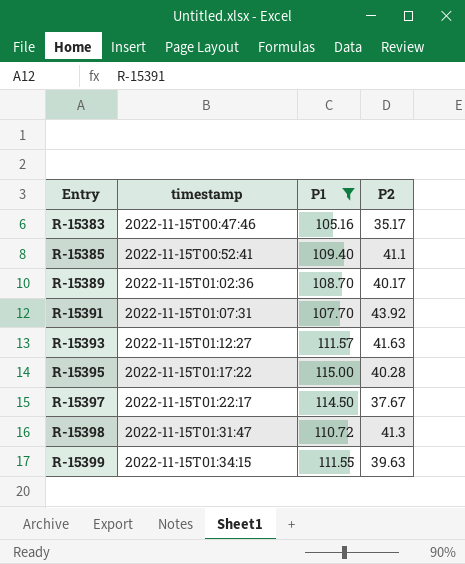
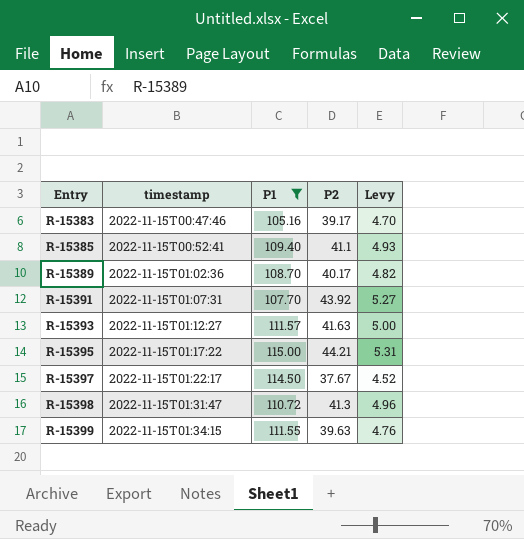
column Levy | formula: none -> [P2] * 0.12
R-15383 | P2: 35.17 -> 39.17
R-15395 | P2: 40.28 -> 44.21

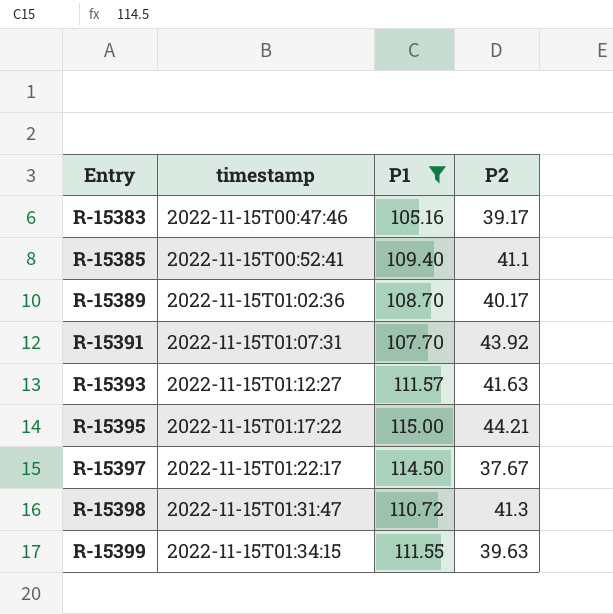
column Levy | formula: [P2] * 0.12 -> none

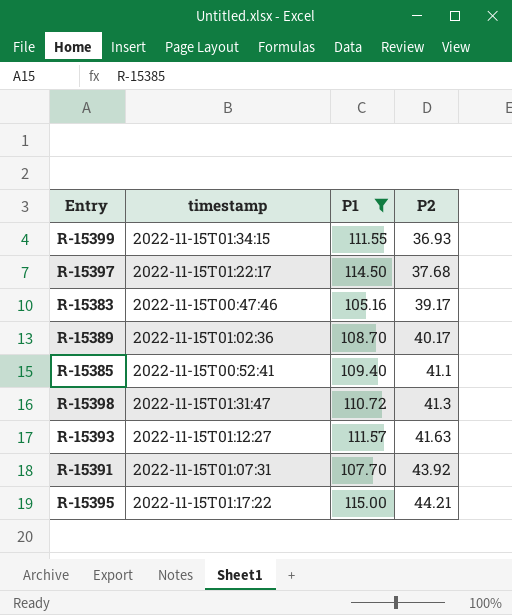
row order: Entry ascending -> P2 ascending
R-15399 | P2: 39.63 -> 36.93
R-15397 | P2: 37.67 -> 37.68

